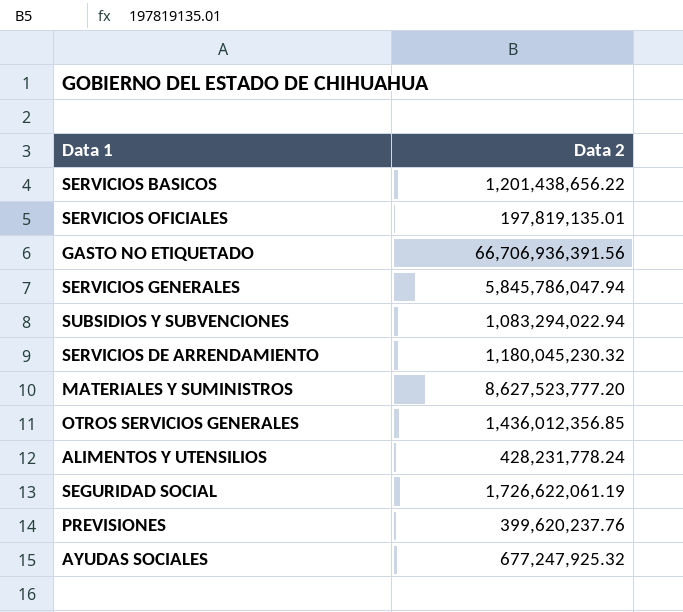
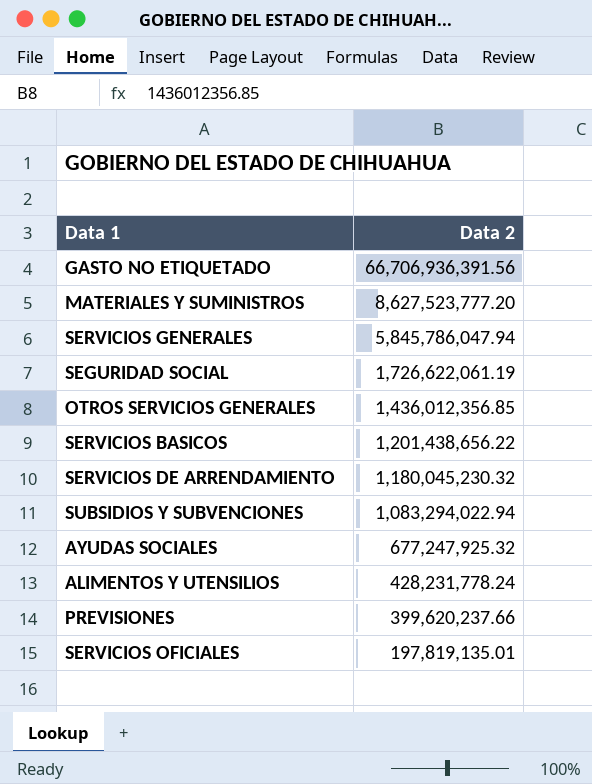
row order: none -> Data 2 descending
PREVISIONES | Data 2: 399,620,237.76 -> 399,620,237.66

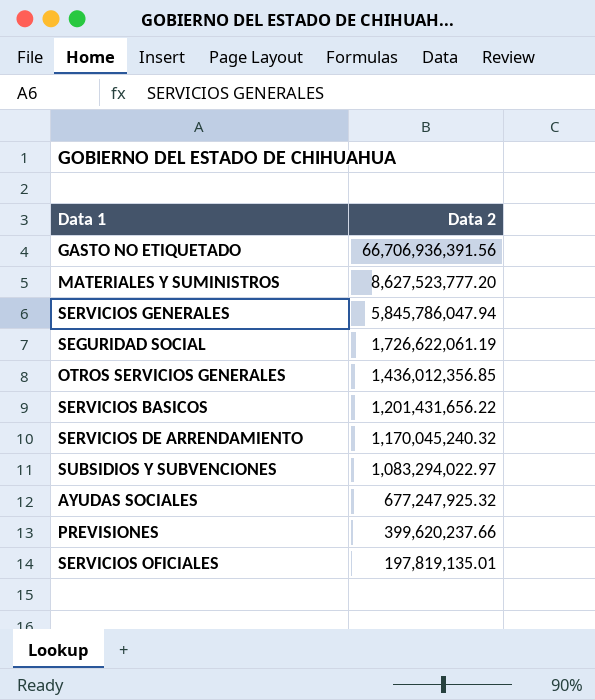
row ALIMENTOS Y UTENSILIOS: 428,231,778.24 -> none
SERVICIOS BASICOS | Data 2: 1,201,438,656.22 -> 1,201,431,656.22
SERVICIOS DE ARRENDAMIENTO | Data 2: 1,180,045,230.32 -> 1,170,045,240.32
SUBSIDIOS Y SUBVENCIONES | Data 2: 1,083,294,022.94 -> 1,083,294,022.97

